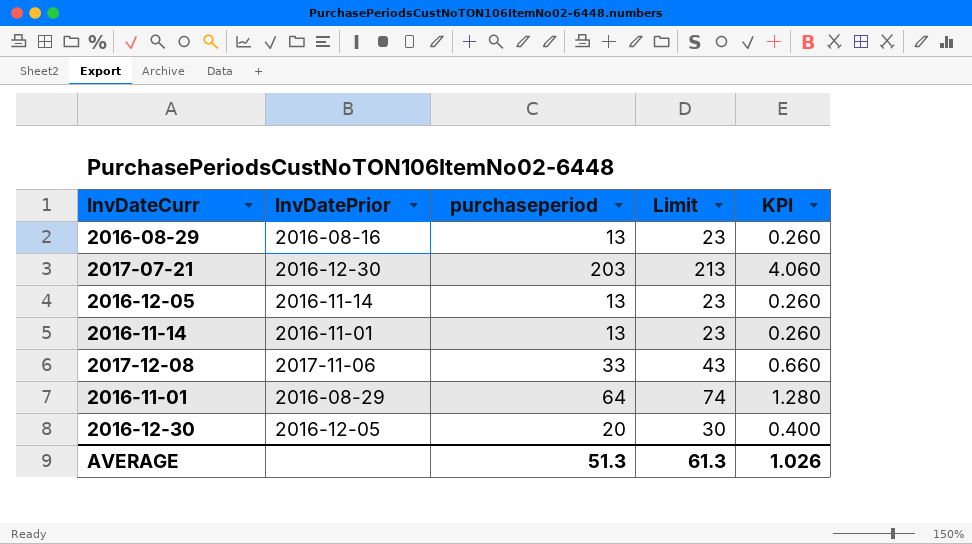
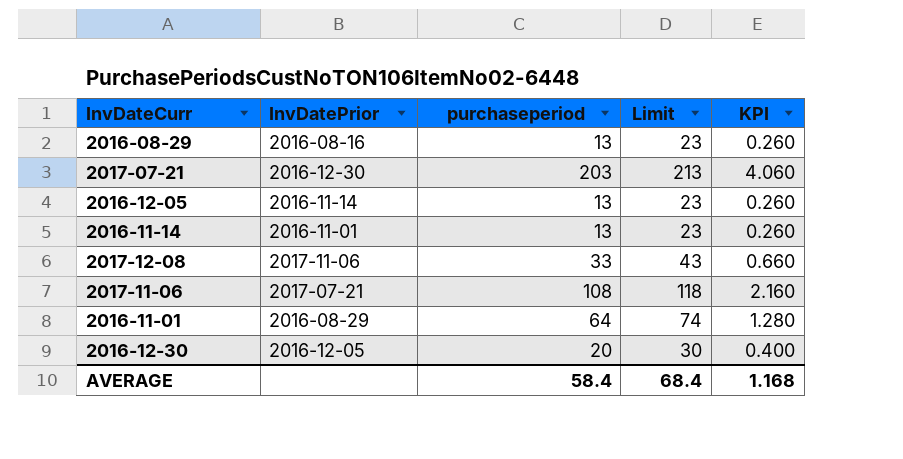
row 2017-11-06: none -> 2017-07-21 | 108 | 118 | 2.160
AVERAGE | purchaseperiod: 51.3 -> 58.4
AVERAGE | Limit: 61.3 -> 68.4
AVERAGE | KPI: 1.026 -> 1.168

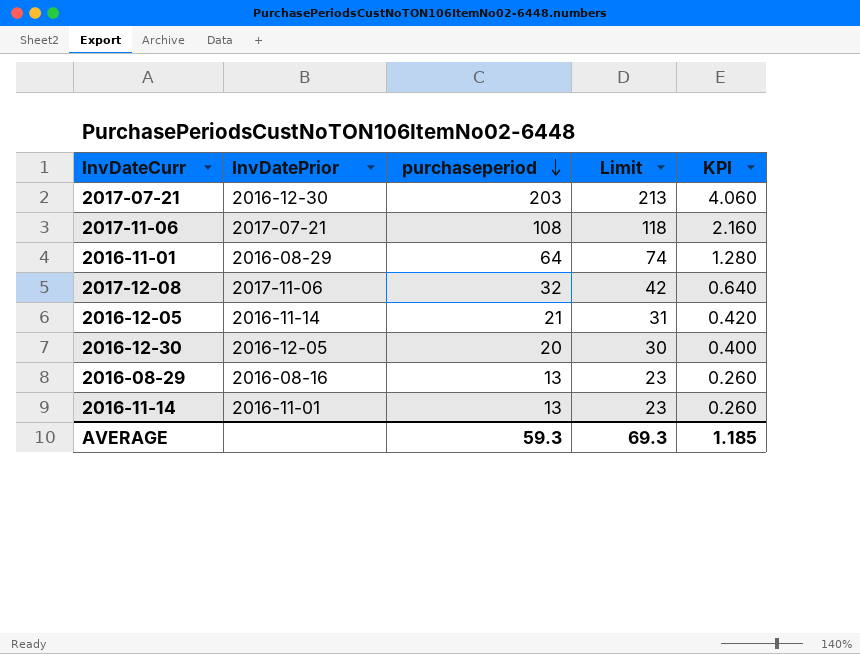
row order: none -> purchaseperiod descending
2017-12-08 | purchaseperiod: 33 -> 32
2017-12-08 | Limit: 43 -> 42
2017-12-08 | KPI: 0.660 -> 0.640
2016-12-05 | purchaseperiod: 13 -> 21
2016-12-05 | Limit: 23 -> 31
2016-12-05 | KPI: 0.260 -> 0.420
AVERAGE | purchaseperiod: 58.4 -> 59.3
AVERAGE | Limit: 68.4 -> 69.3
AVERAGE | KPI: 1.168 -> 1.185

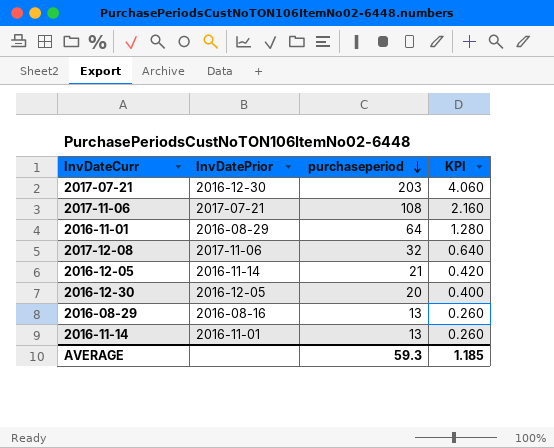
column Limit | formula: [purchaseperiod] + 10 -> none

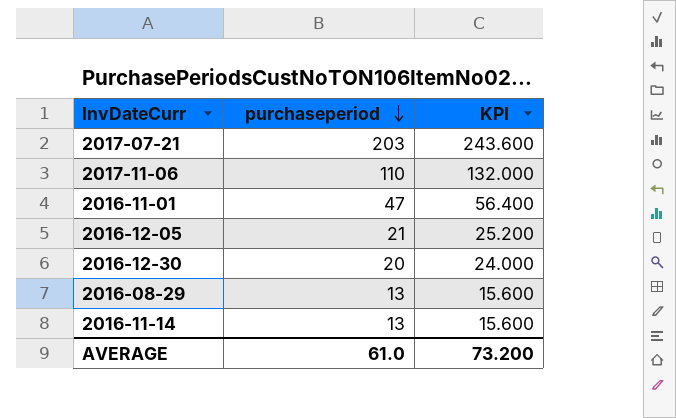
column InvDatePrior | position: 2 -> none
column KPI | formula: [purchaseperiod] * 0.02 -> [purchaseperiod] * 1.2
row 2017-12-08: 2017-11-06 | 32 | 0.640 -> none
2017-11-06 | purchaseperiod: 108 -> 110
2016-11-01 | purchaseperiod: 64 -> 47
AVERAGE | purchaseperiod: 59.3 -> 61.0
AVERAGE | KPI: 1.185 -> 73.200

